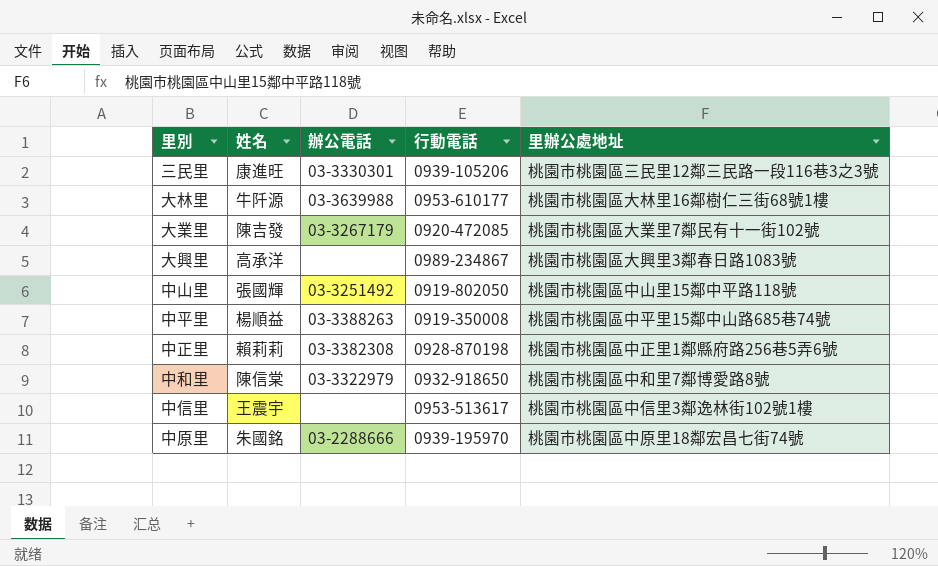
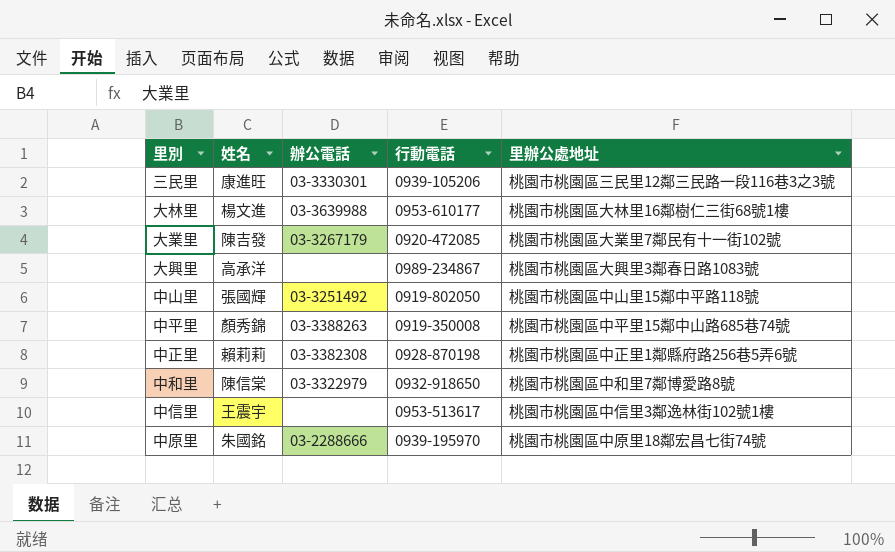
大林里 | 姓名: 牛阡源 -> 楊文進
中平里 | 姓名: 楊順益 -> 顏秀錦

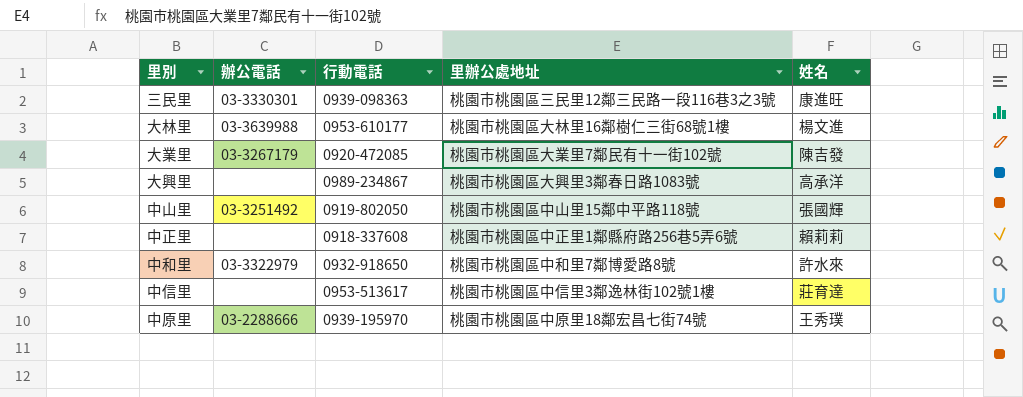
column 姓名 | position: 2 -> 5
row 中平里: 顏秀錦 | 03-3388263 | 0919-350008 | 桃園市桃園區中平里15鄰中山路685巷74號 -> none
三民里 | 行動電話: 0939-105206 -> 0939-098363
中正里 | 辦公電話: 03-3382308 -> none
中正里 | 行動電話: 0928-870198 -> 0918-337608
中和里 | 姓名: 陳信棠 -> 許水來
中信里 | 姓名: 王震宇 -> 莊育達
中原里 | 姓名: 朱國銘 -> 王秀璞

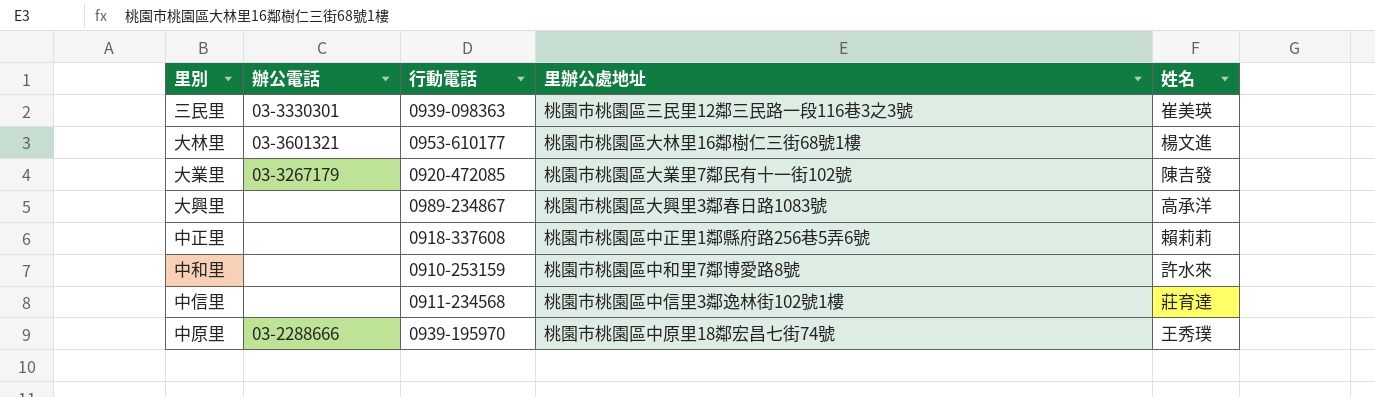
row 中山里: 03-3251492 | 0919-802050 | 桃園市桃園區中山里15鄰中平路118號 | 張國輝 -> none
三民里 | 姓名: 康進旺 -> 崔美瑛
大林里 | 辦公電話: 03-3639988 -> 03-3601321
中和里 | 辦公電話: 03-3322979 -> none
中和里 | 行動電話: 0932-918650 -> 0910-253159
中信里 | 行動電話: 0953-513617 -> 0911-234568

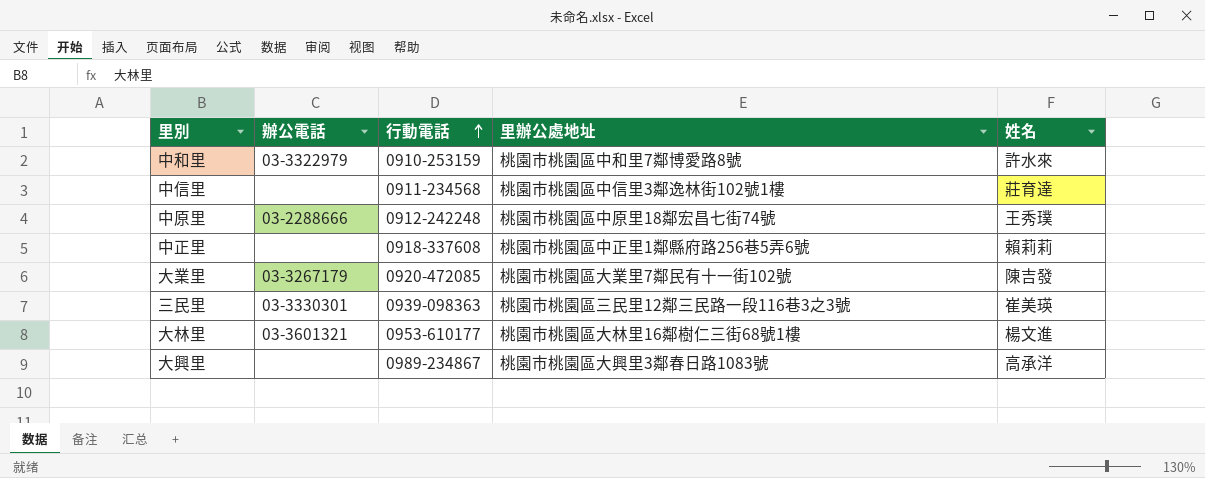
row order: none -> 行動電話 ascending
中和里 | 辦公電話: none -> 03-3322979
中原里 | 行動電話: 0939-195970 -> 0912-242248

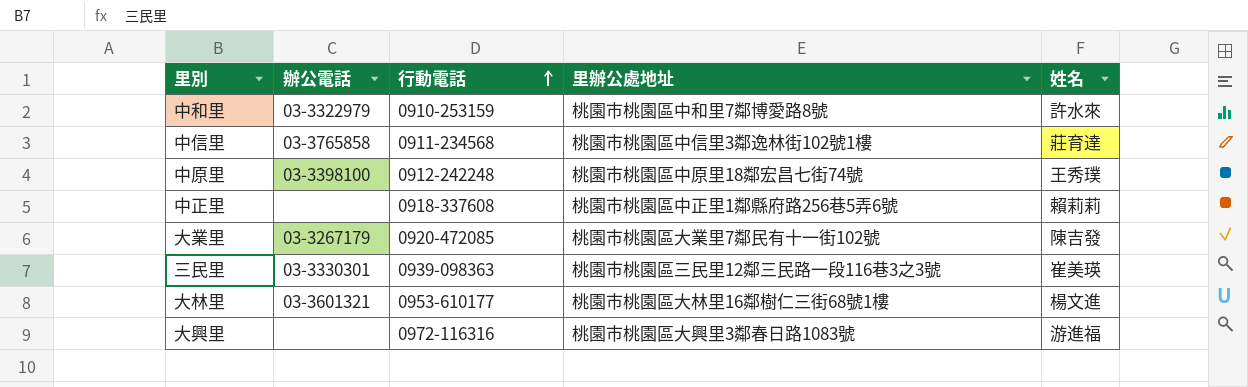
中信里 | 辦公電話: none -> 03-3765858
中原里 | 辦公電話: 03-2288666 -> 03-3398100
大興里 | 行動電話: 0989-234867 -> 0972-116316
大興里 | 姓名: 高承洋 -> 游進福

